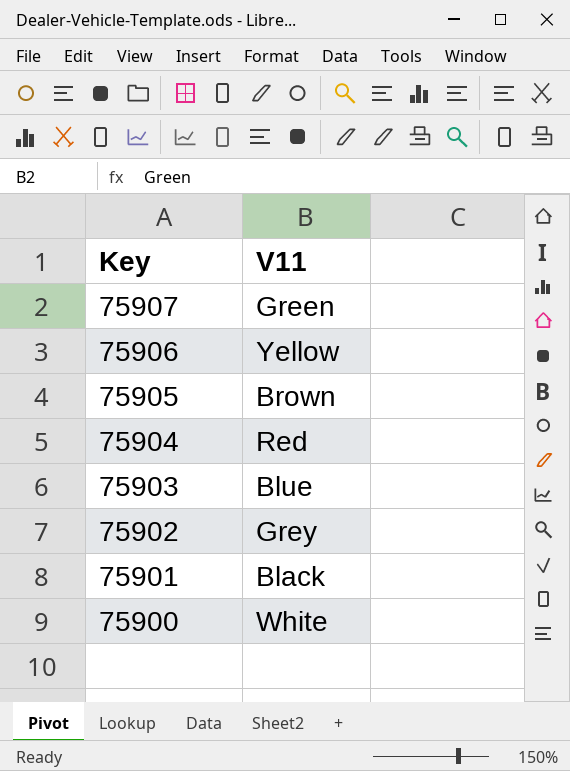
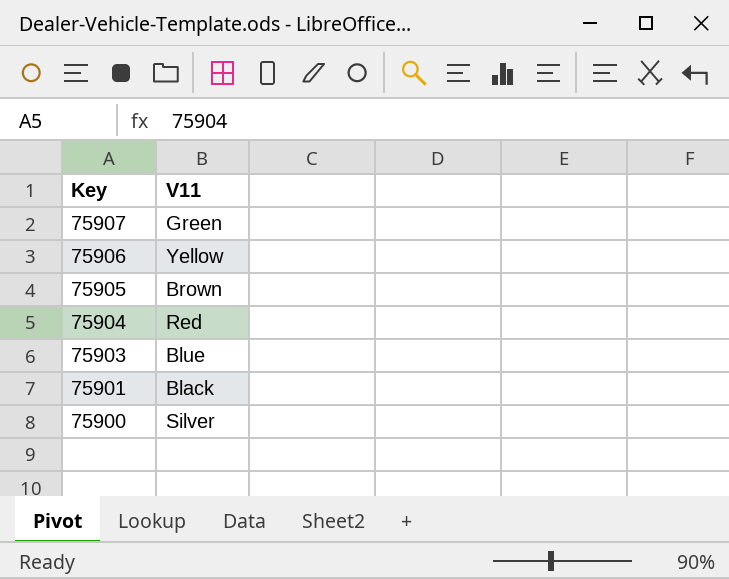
row 75902: Grey -> none
75900 | V11: White -> Silver

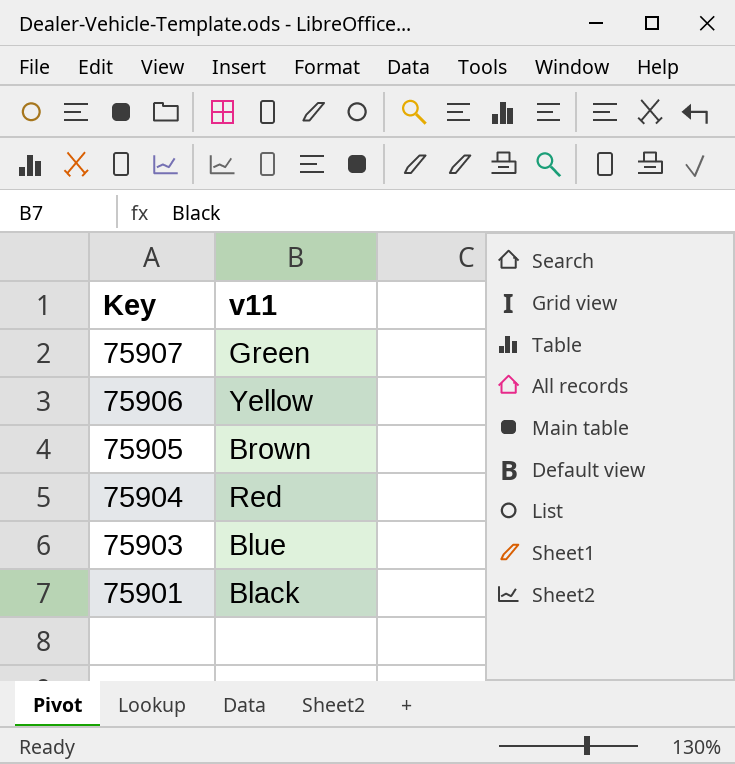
column name: V11 -> v11
row 75900: Silver -> none

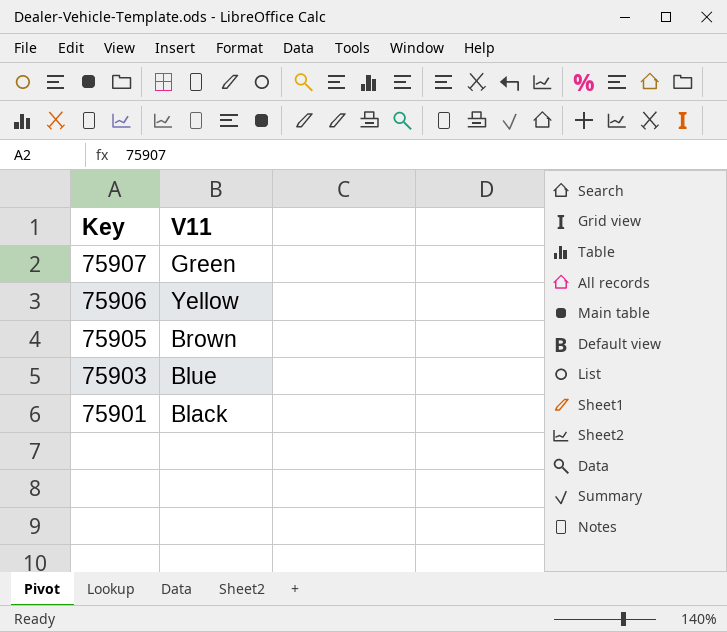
column name: v11 -> V11
row 75904: Red -> none

